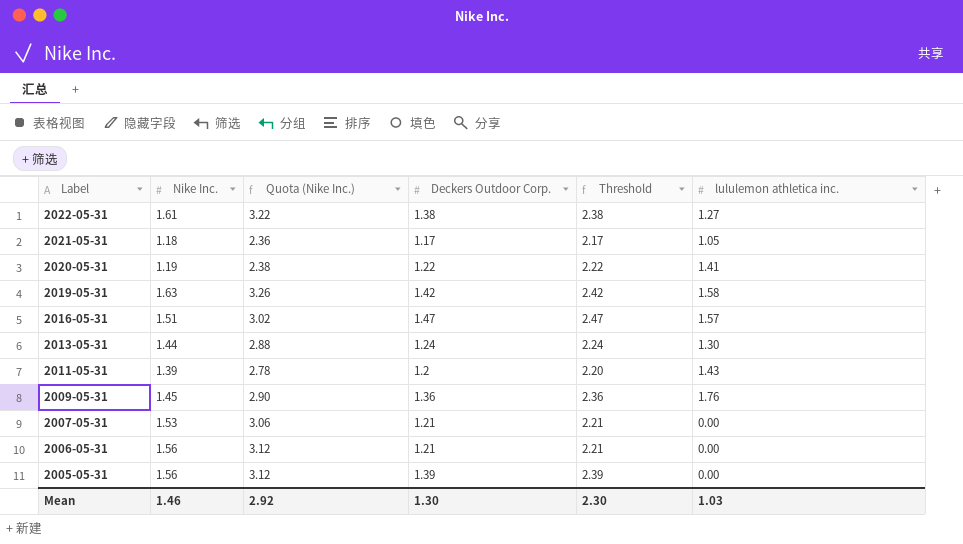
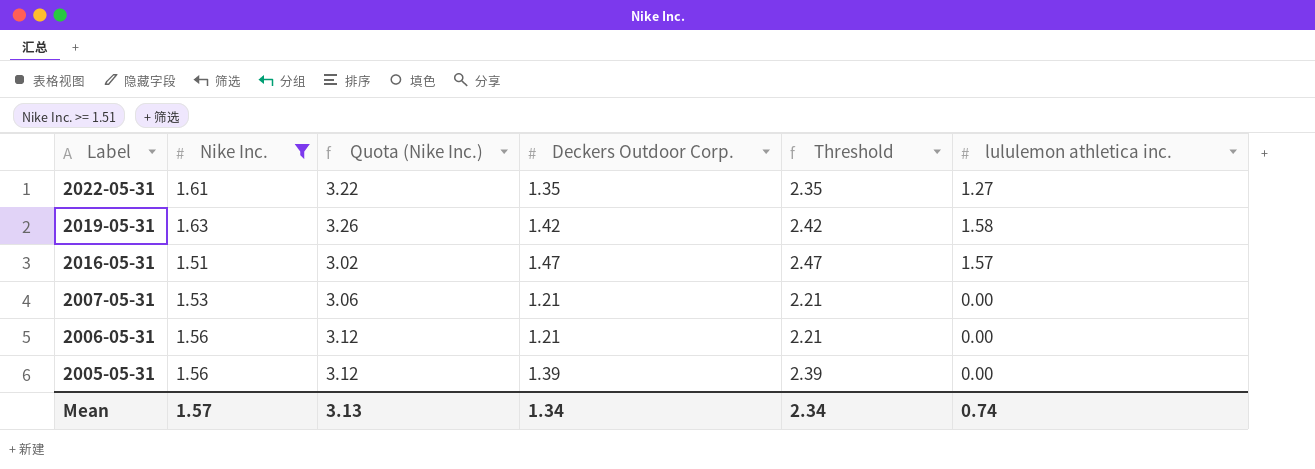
filter: none -> Nike Inc. >= 1.51
2022-05-31 | Deckers Outdoor Corp.: 1.38 -> 1.35
2022-05-31 | Threshold: 2.38 -> 2.35
Mean | Nike Inc.: 1.46 -> 1.57
Mean | Quota (Nike Inc.): 2.92 -> 3.13
Mean | Deckers Outdoor Corp.: 1.30 -> 1.34
Mean | Threshold: 2.30 -> 2.34
Mean | lululemon athletica inc.: 1.03 -> 0.74

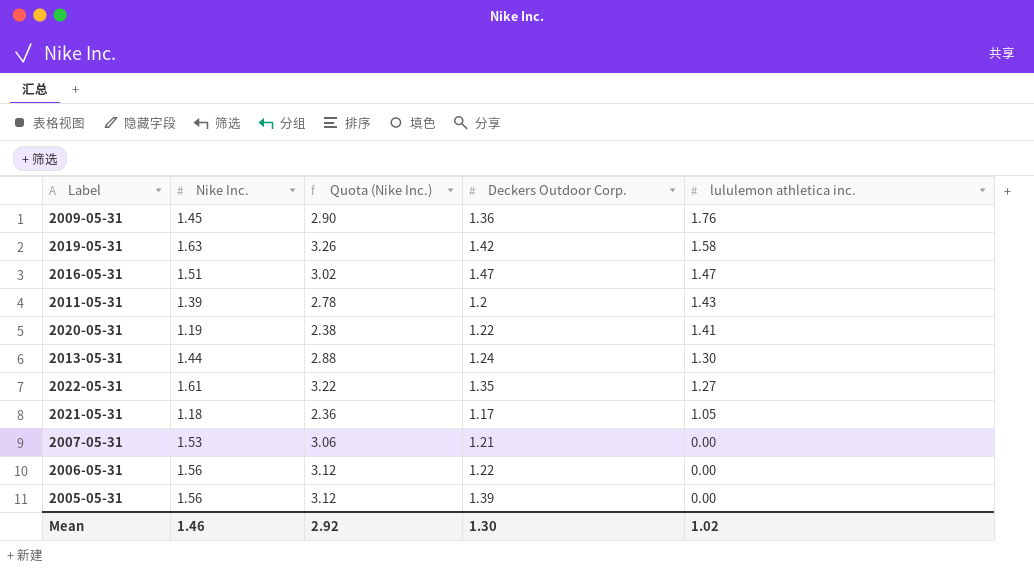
filter: Nike Inc. >= 1.51 -> none
row order: Label descending -> lululemon athletica inc. descending
column Threshold | formula: [Deckers Outdoor Corp.] + 1 -> none
2016-05-31 | lululemon athletica inc.: 1.57 -> 1.47
2006-05-31 | Deckers Outdoor Corp.: 1.21 -> 1.22
Mean | Nike Inc.: 1.57 -> 1.46
Mean | Quota (Nike Inc.): 3.13 -> 2.92
Mean | Deckers Outdoor Corp.: 1.34 -> 1.30
Mean | lululemon athletica inc.: 0.74 -> 1.02

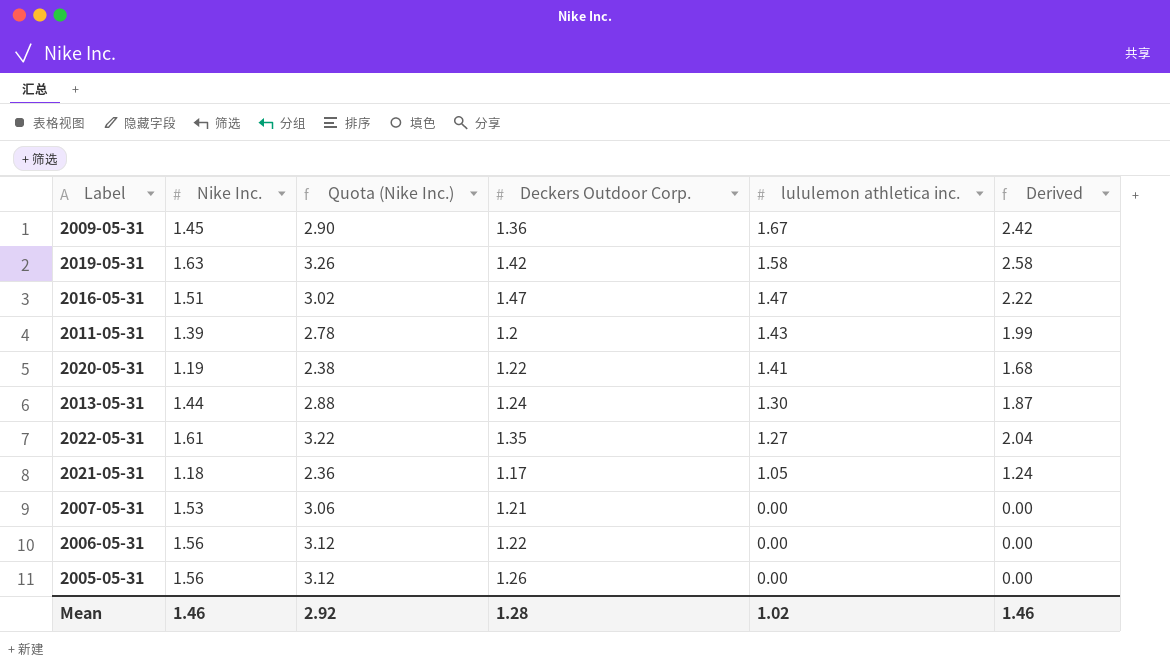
column Derived | formula: none -> [Nike Inc.] * [lululemon athletica inc.]
2009-05-31 | lululemon athletica inc.: 1.76 -> 1.67
2005-05-31 | Deckers Outdoor Corp.: 1.39 -> 1.26
Mean | Deckers Outdoor Corp.: 1.30 -> 1.28

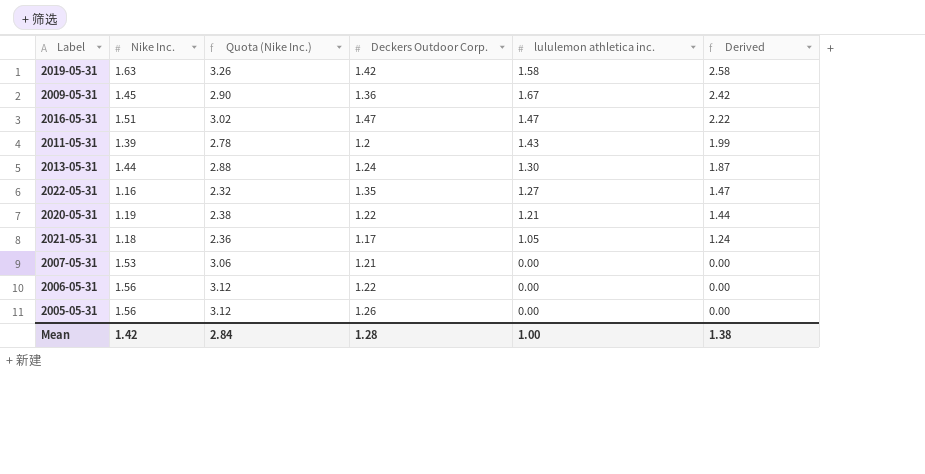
row order: lululemon athletica inc. descending -> Derived descending
2022-05-31 | Nike Inc.: 1.61 -> 1.16
2022-05-31 | Quota (Nike Inc.): 3.22 -> 2.32
2022-05-31 | Derived: 2.04 -> 1.47
2020-05-31 | lululemon athletica inc.: 1.41 -> 1.21
2020-05-31 | Derived: 1.68 -> 1.44
Mean | Nike Inc.: 1.46 -> 1.42
Mean | Quota (Nike Inc.): 2.92 -> 2.84
Mean | lululemon athletica inc.: 1.02 -> 1.00
Mean | Derived: 1.46 -> 1.38

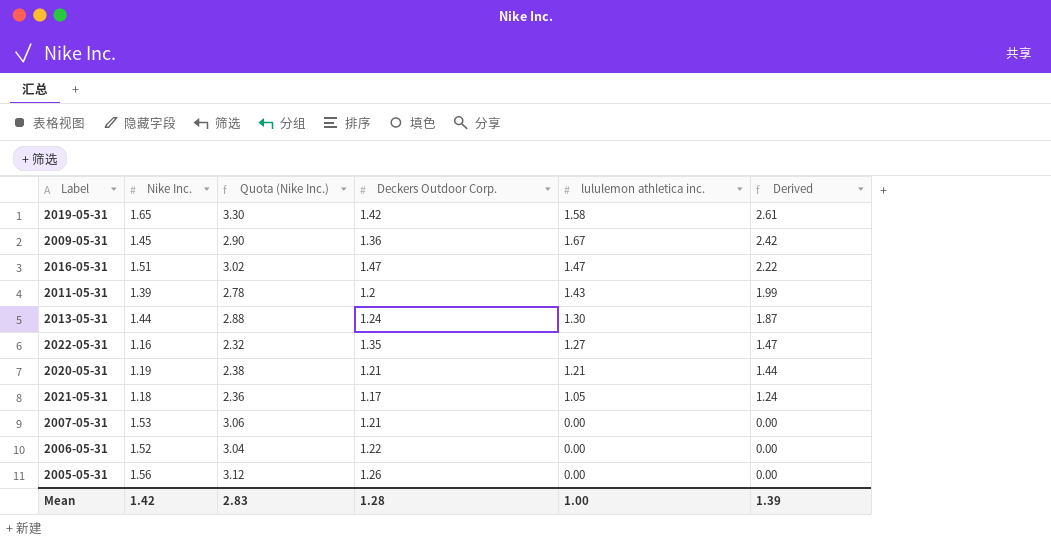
2019-05-31 | Nike Inc.: 1.63 -> 1.65
2019-05-31 | Quota (Nike Inc.): 3.26 -> 3.30
2019-05-31 | Derived: 2.58 -> 2.61
2020-05-31 | Deckers Outdoor Corp.: 1.22 -> 1.21
2006-05-31 | Nike Inc.: 1.56 -> 1.52
2006-05-31 | Quota (Nike Inc.): 3.12 -> 3.04
Mean | Quota (Nike Inc.): 2.84 -> 2.83
Mean | Derived: 1.38 -> 1.39

